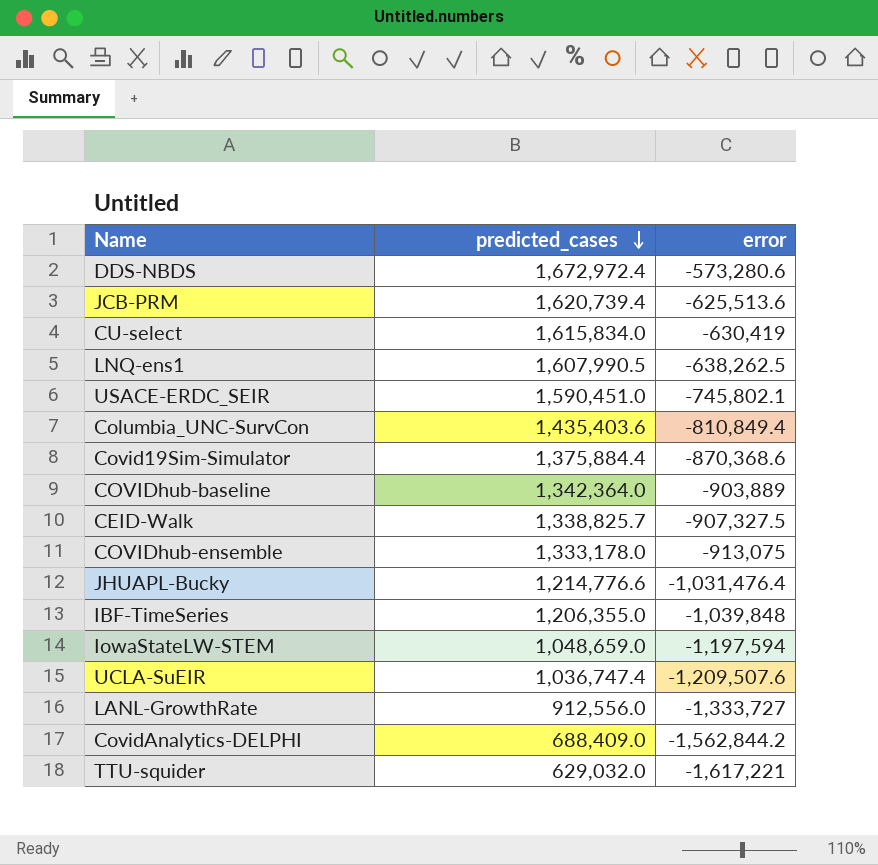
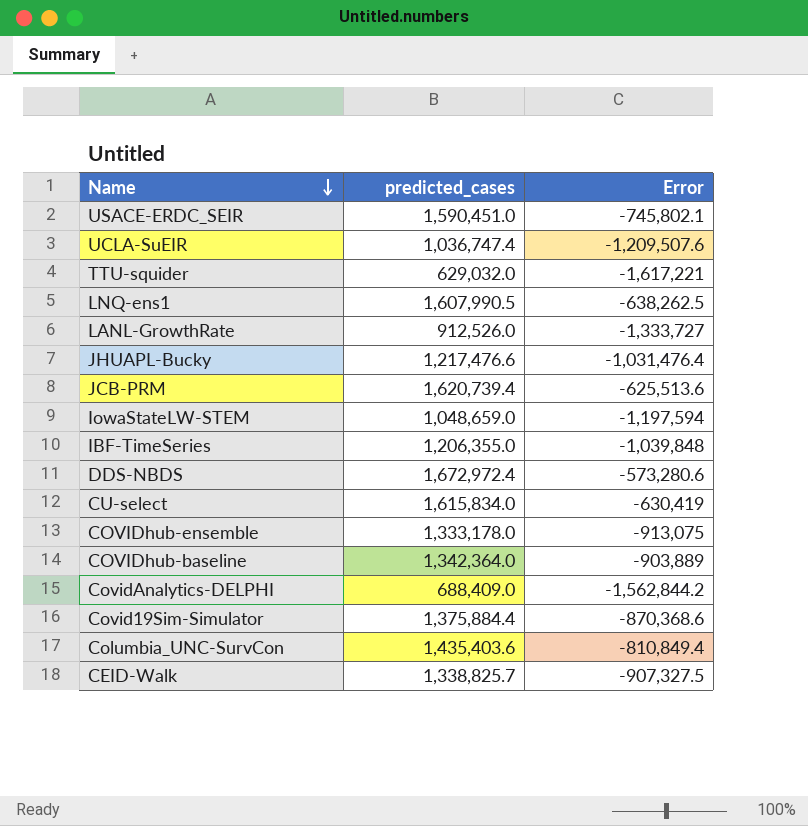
row order: predicted_cases descending -> Name descending
column name: error -> Error
LANL-GrowthRate | predicted_cases: 912,556.0 -> 912,526.0
JHUAPL-Bucky | predicted_cases: 1,214,776.6 -> 1,217,476.6

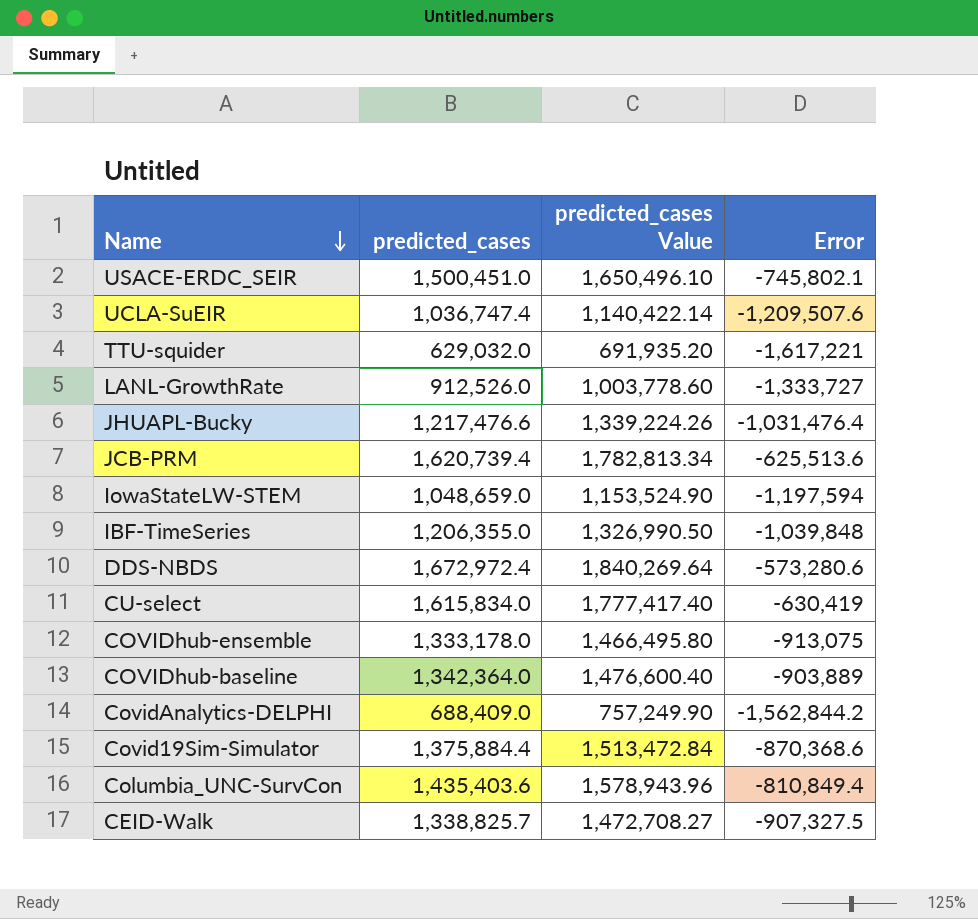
column predicted_cases Value | formula: none -> [predicted_cases] * 1.1
row LNQ-ens1: 1,607,990.5 | -638,262.5 -> none
USACE-ERDC_SEIR | predicted_cases: 1,590,451.0 -> 1,500,451.0

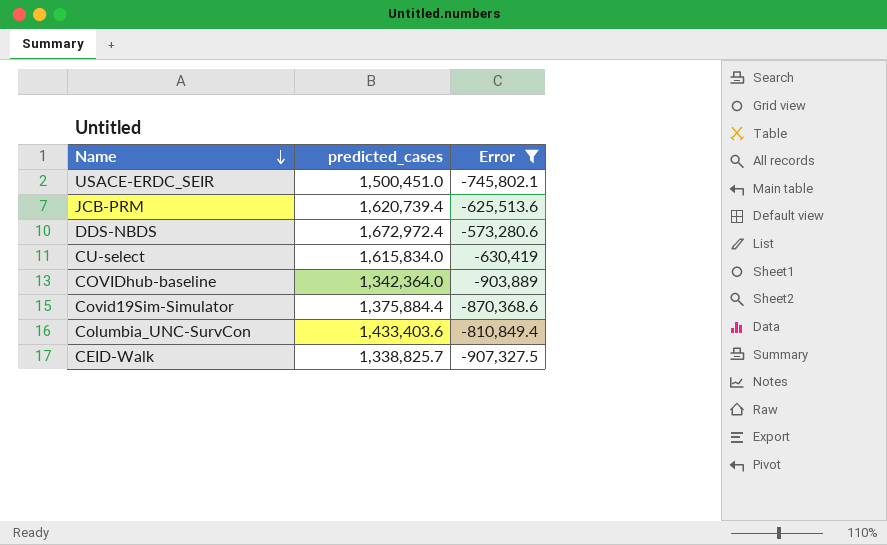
filter: none -> Error >= -907,327.5
column predicted_cases Value | formula: [predicted_cases] * 1.1 -> none
Columbia_UNC-SurvCon | predicted_cases: 1,435,403.6 -> 1,433,403.6

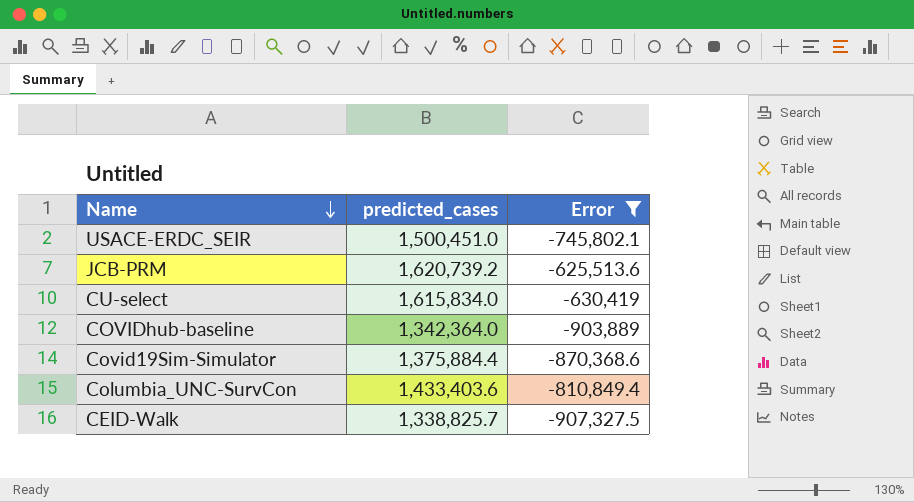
row DDS-NBDS: 1,672,972.4 | -573,280.6 -> none
JCB-PRM | predicted_cases: 1,620,739.4 -> 1,620,739.2

